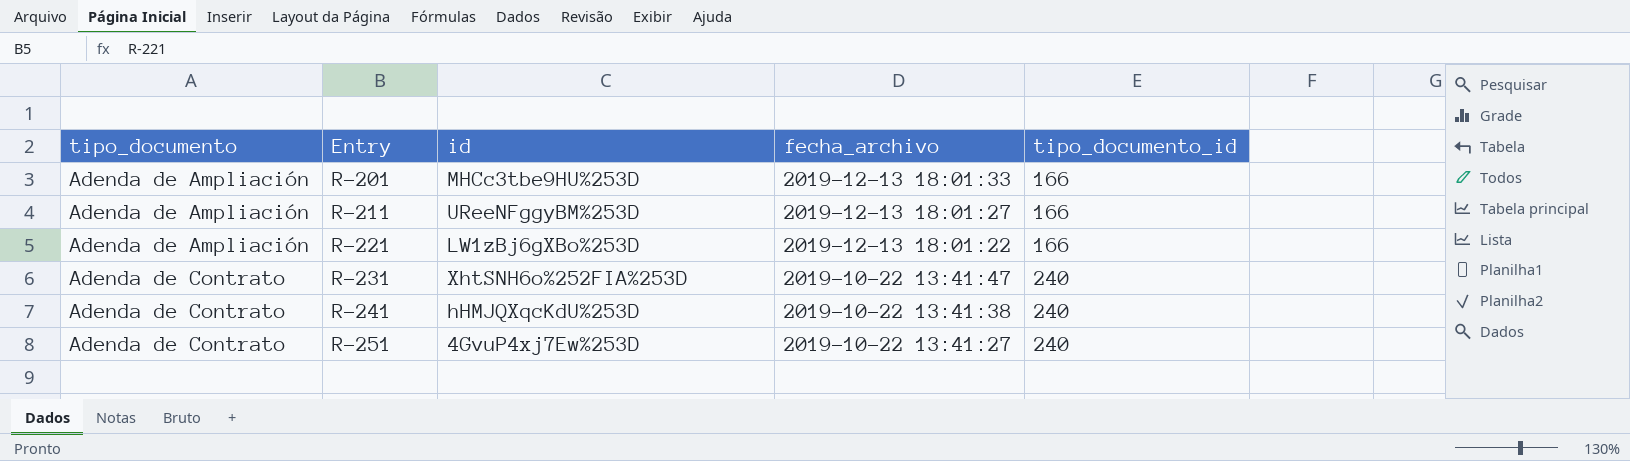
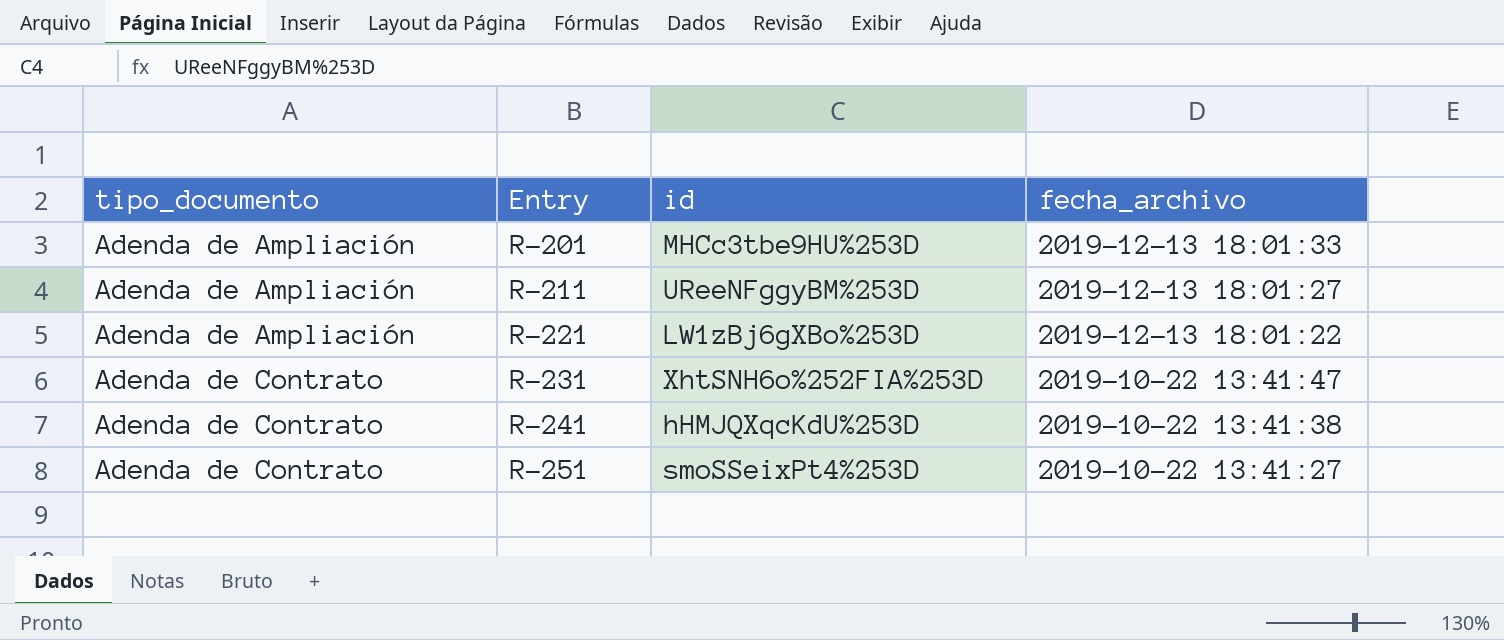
column tipo_documento_id | position: 5 -> none
R-251 | id: 4GvuP4xj7Ew%253D -> smoSSeixPt4%253D

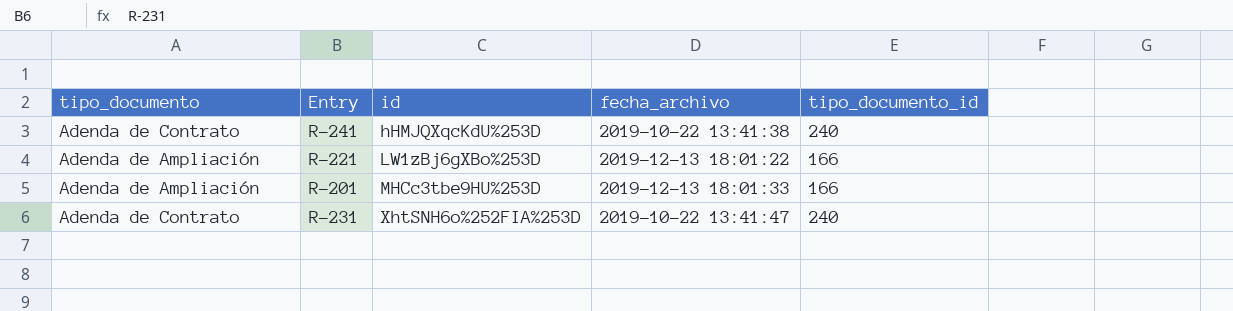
row order: tipo_documento ascending -> id ascending
column tipo_documento_id | position: none -> 5
row R-211: Adenda de Ampliación | UReeNFggyBM%253D | 2019-12-13 18:01:27 -> none
row R-251: Adenda de Contrato | smoSSeixPt4%253D | 2019-10-22 13:41:27 -> none

